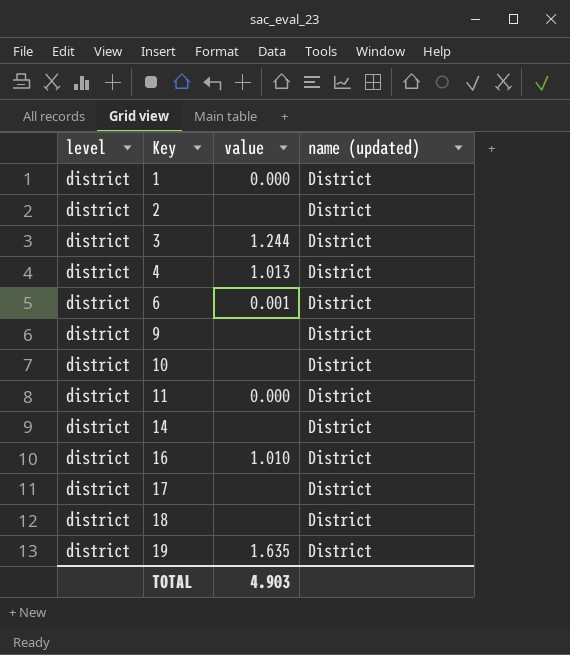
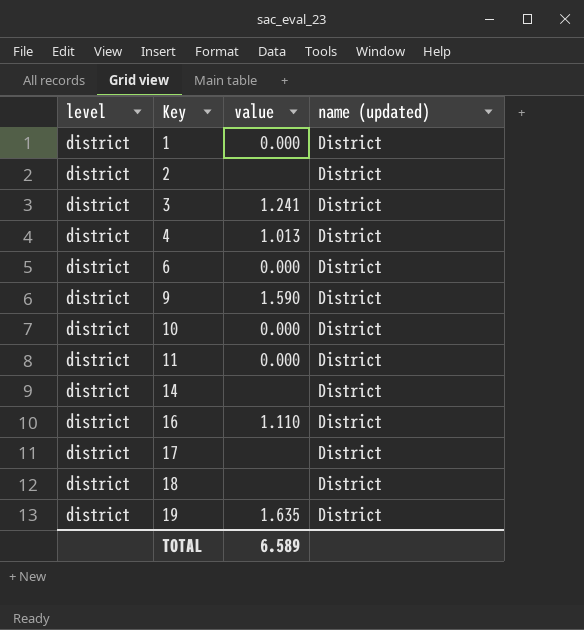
3 | value: 1.244 -> 1.241
6 | value: 0.001 -> 0.000
9 | value: none -> 1.590
10 | value: none -> 0.000
16 | value: 1.010 -> 1.110
TOTAL | value: 4.903 -> 6.589

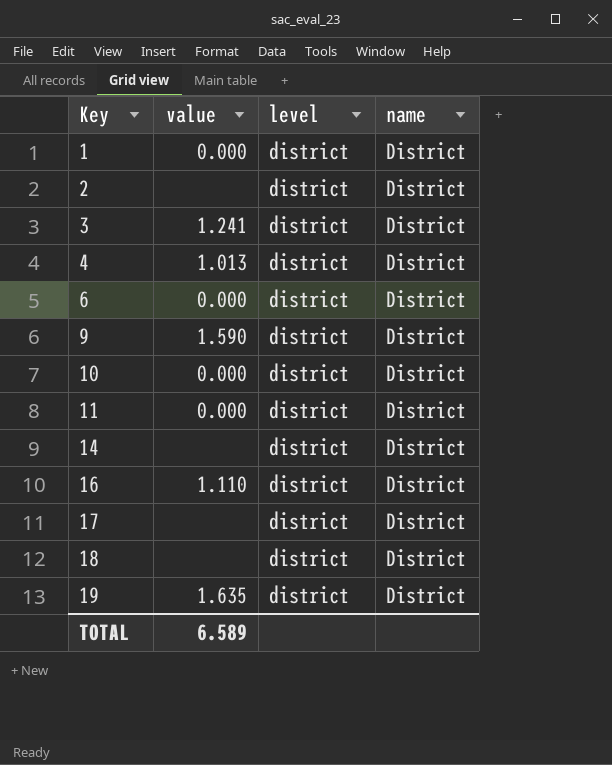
column level | position: 1 -> 3
column name: name (updated) -> name

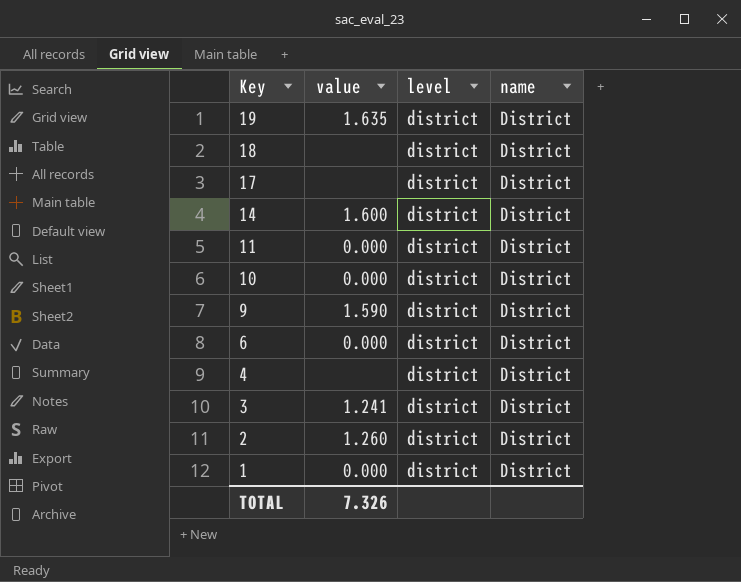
row order: Key ascending -> Key descending
row 16: 1.110 | district | District -> none
14 | value: none -> 1.600
4 | value: 1.013 -> none
2 | value: none -> 1.260
TOTAL | value: 6.589 -> 7.326

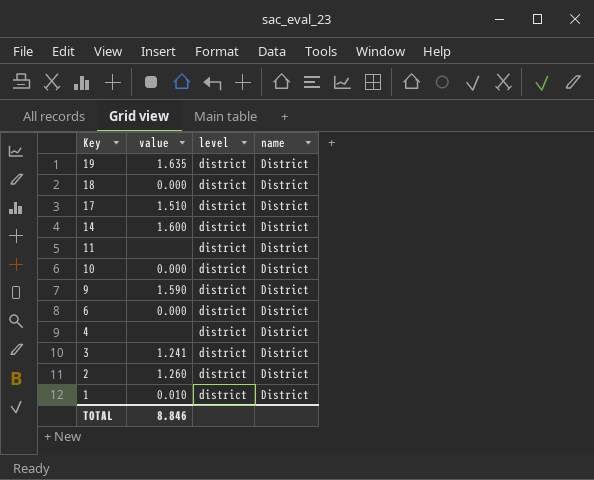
18 | value: none -> 0.000
17 | value: none -> 1.510
11 | value: 0.000 -> none
1 | value: 0.000 -> 0.010
TOTAL | value: 7.326 -> 8.846

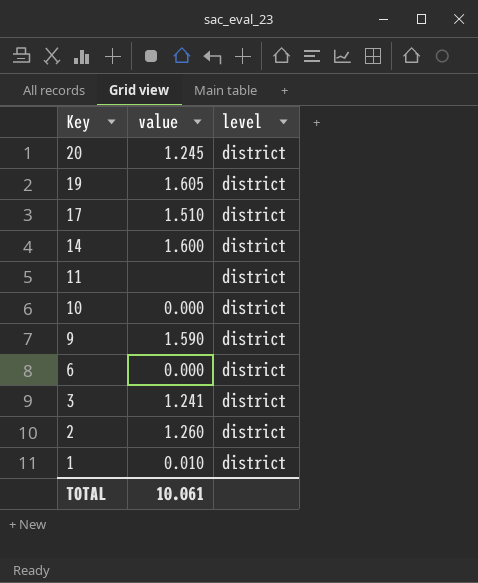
column name | position: 4 -> none
row 18: 0.000 | district | District -> none
row 4: none | district | District -> none
row 20: none -> 1.245 | district
19 | value: 1.635 -> 1.605
TOTAL | value: 8.846 -> 10.061

